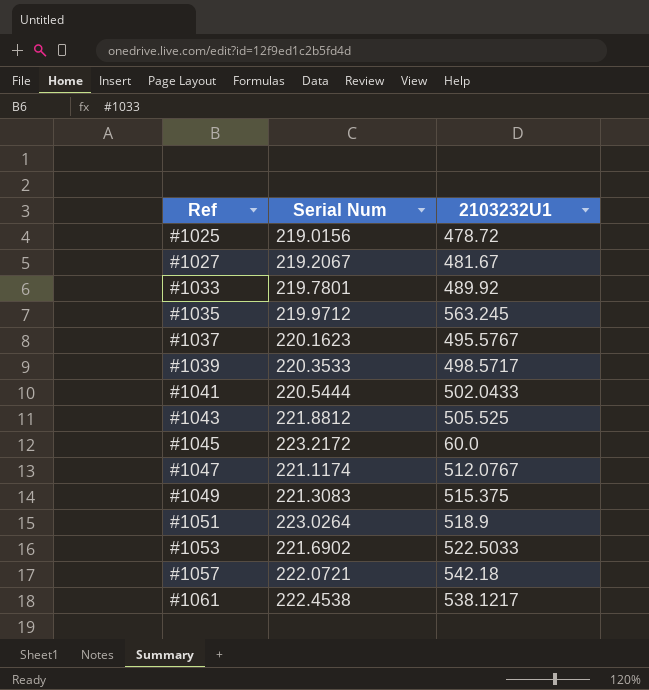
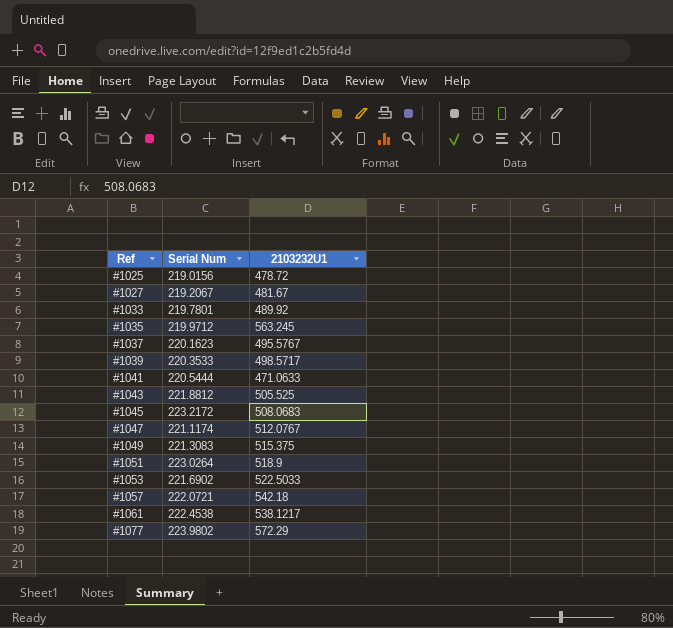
#1041 | 2103232U1: 502.0433 -> 471.0633
#1045 | 2103232U1: 60.0 -> 508.0683
row #1077: none -> 223.9802 | 572.29

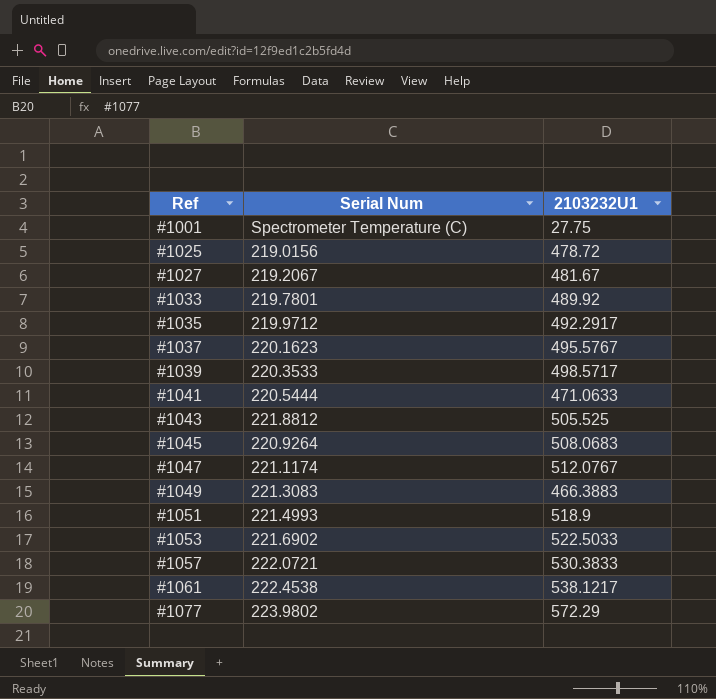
row #1001: none -> Spectrometer Temperature (C) | 27.75
#1035 | 2103232U1: 563.245 -> 492.2917
#1045 | Serial Num: 223.2172 -> 220.9264
#1049 | 2103232U1: 515.375 -> 466.3883
#1051 | Serial Num: 223.0264 -> 221.4993
#1057 | 2103232U1: 542.18 -> 530.3833

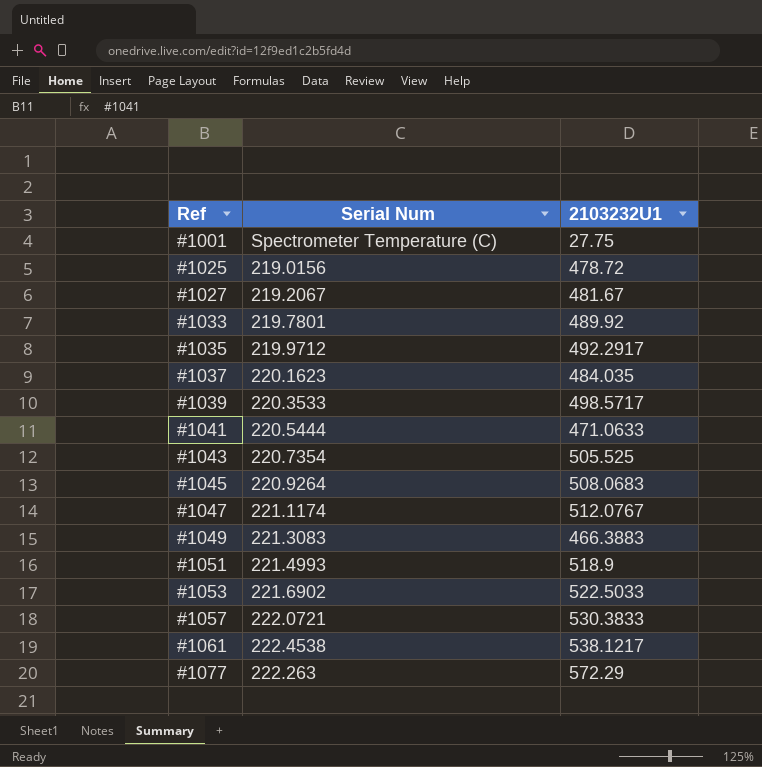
#1037 | 2103232U1: 495.5767 -> 484.035
#1043 | Serial Num: 221.8812 -> 220.7354
#1077 | Serial Num: 223.9802 -> 222.263

